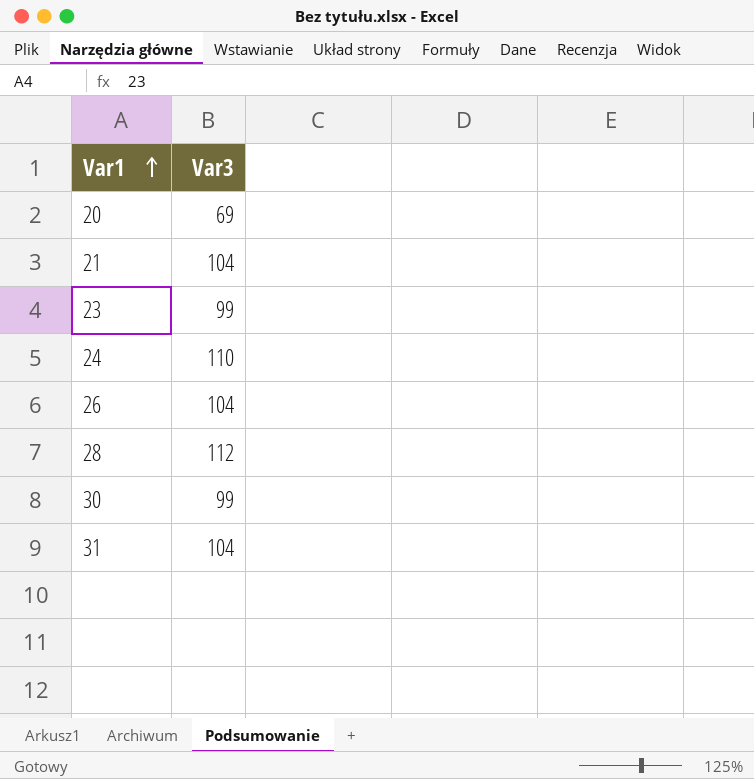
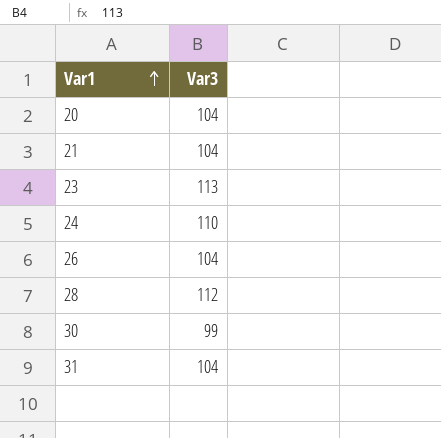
20 | Var3: 69 -> 104
23 | Var3: 99 -> 113

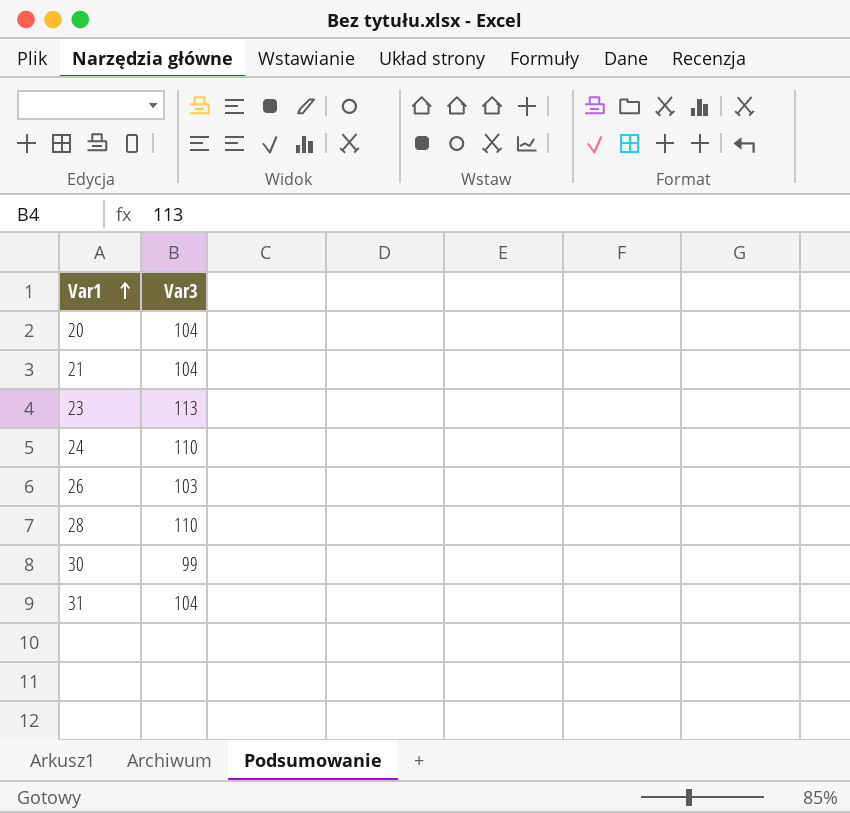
26 | Var3: 104 -> 103
28 | Var3: 112 -> 110

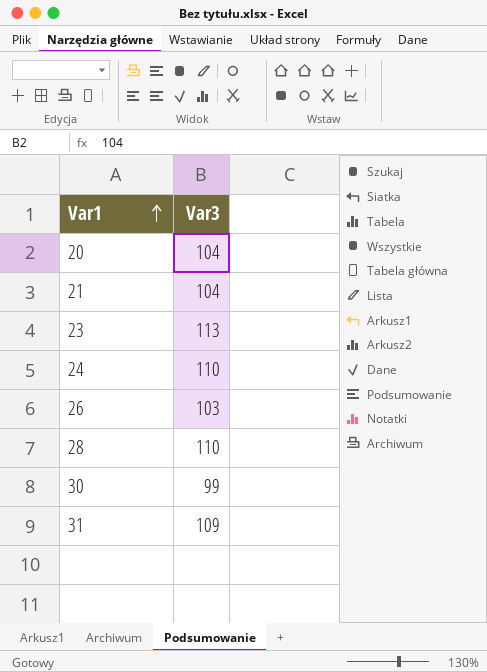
31 | Var3: 104 -> 109

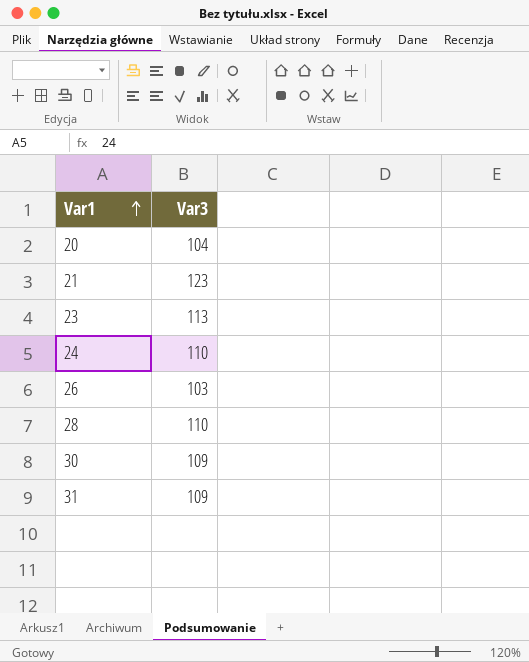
21 | Var3: 104 -> 123
30 | Var3: 99 -> 109

